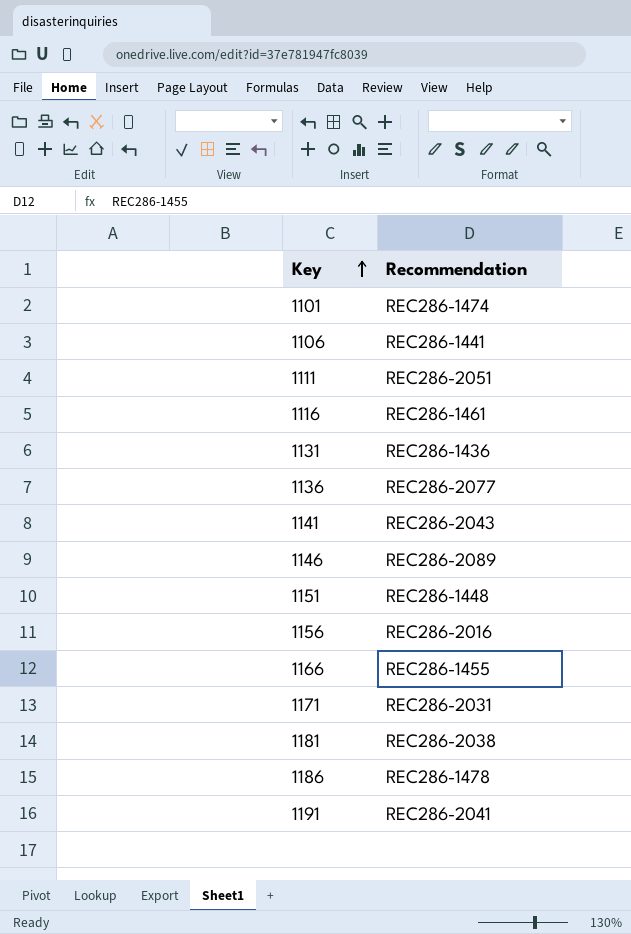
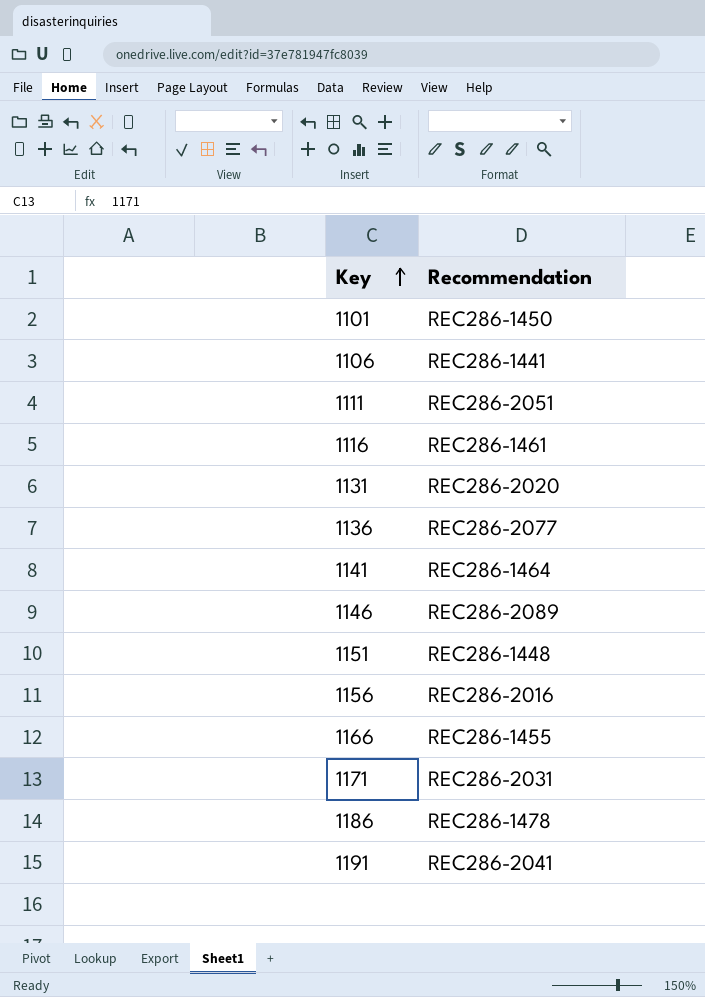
row 1181: REC286-2038 -> none
1101 | Recommendation: REC286-1474 -> REC286-1450
1131 | Recommendation: REC286-1436 -> REC286-2020
1141 | Recommendation: REC286-2043 -> REC286-1464

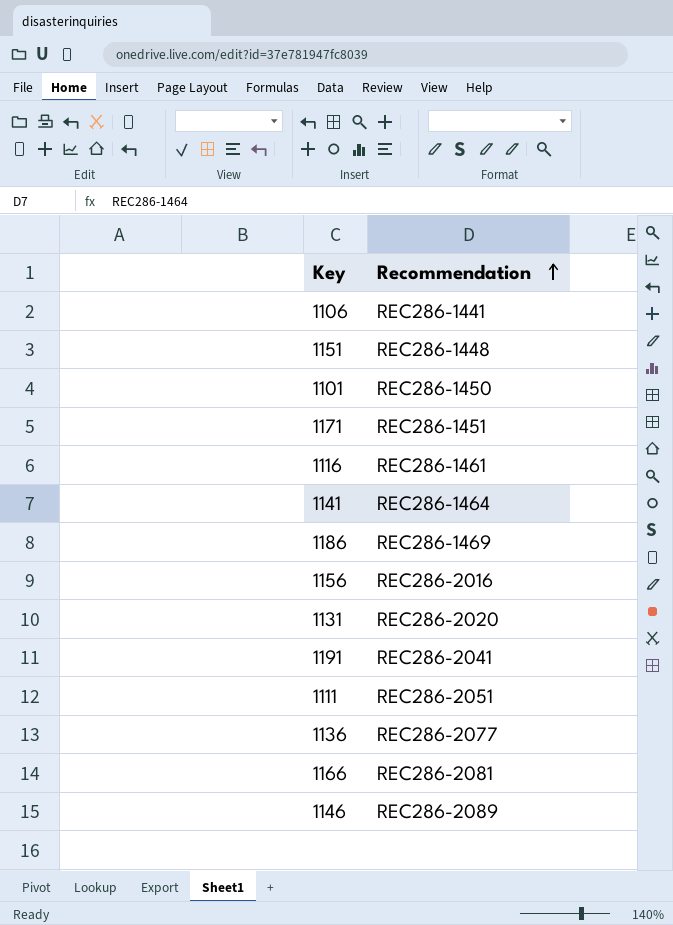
row order: Key ascending -> Recommendation ascending
1171 | Recommendation: REC286-2031 -> REC286-1451
1186 | Recommendation: REC286-1478 -> REC286-1469
1166 | Recommendation: REC286-1455 -> REC286-2081

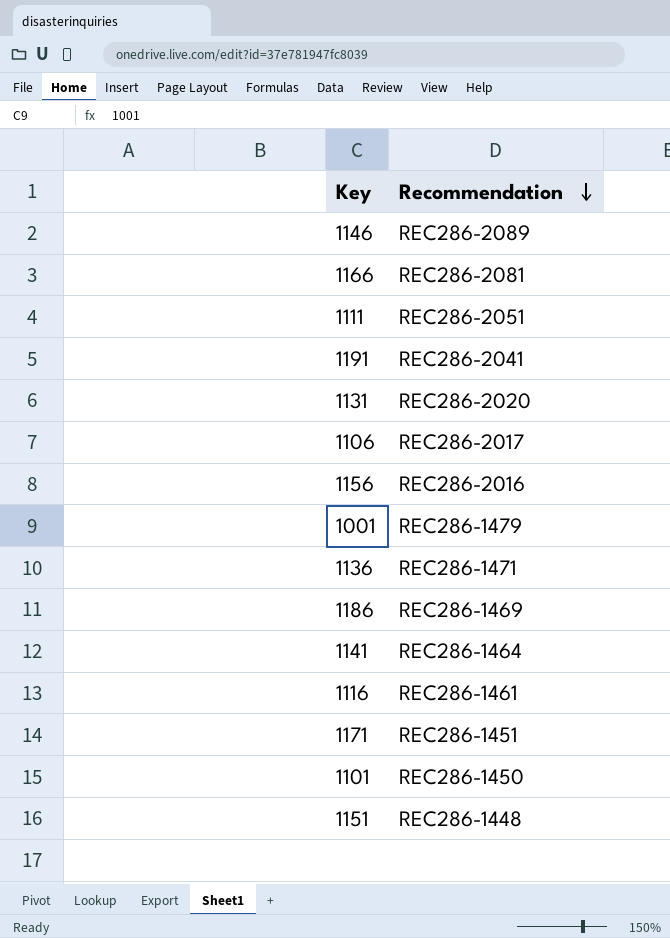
row order: Recommendation ascending -> Recommendation descending
1106 | Recommendation: REC286-1441 -> REC286-2017
row 1001: none -> REC286-1479
1136 | Recommendation: REC286-2077 -> REC286-1471

